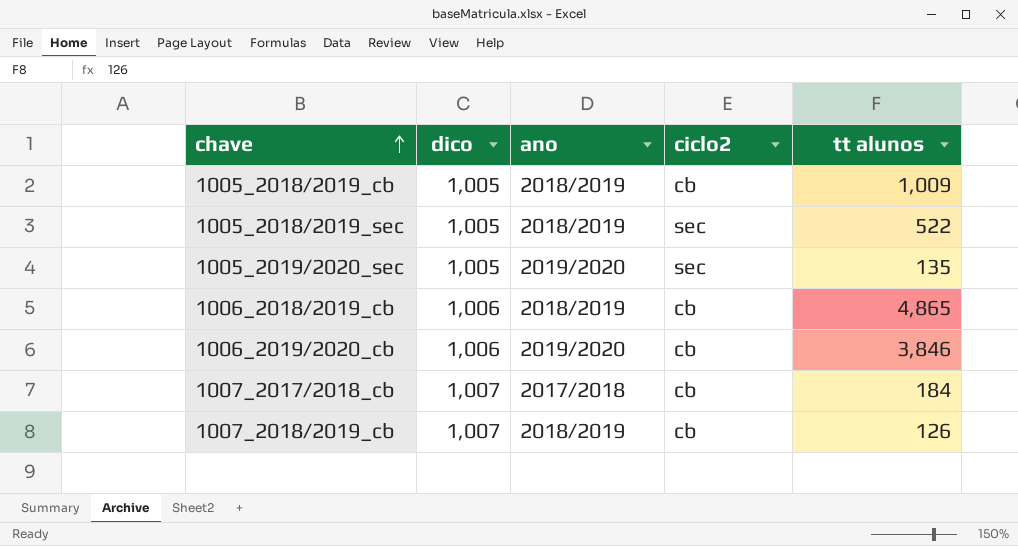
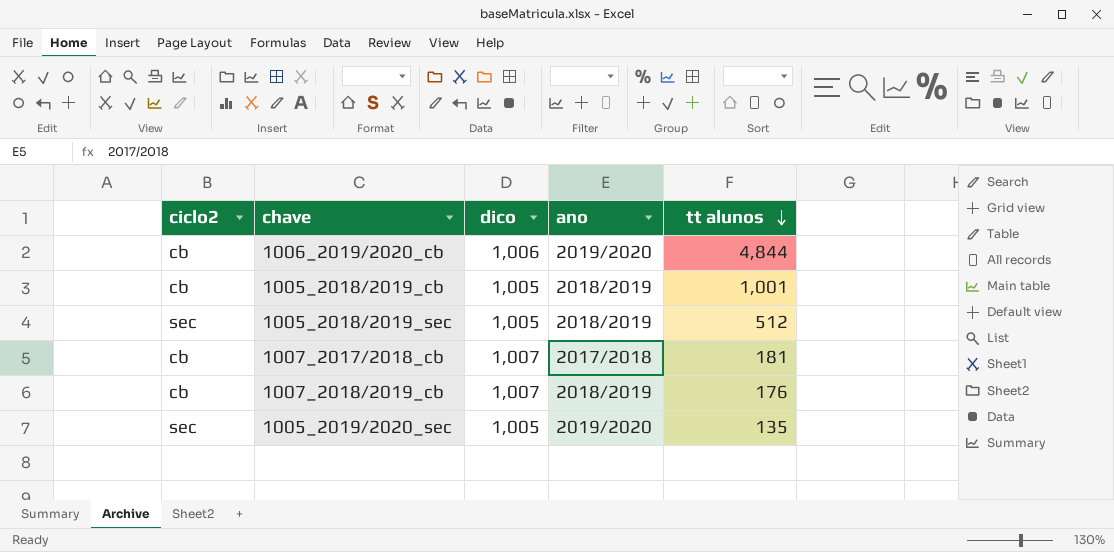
row order: chave ascending -> tt alunos descending
column ciclo2 | position: 4 -> 1
row 1006_2018/2019_cb: 1,006 | 2018/2019 | cb | 4,865 -> none
1006_2019/2020_cb | tt alunos: 3,846 -> 4,844
1005_2018/2019_cb | tt alunos: 1,009 -> 1,001
1005_2018/2019_sec | tt alunos: 522 -> 512
1007_2017/2018_cb | tt alunos: 184 -> 181
1007_2018/2019_cb | tt alunos: 126 -> 176

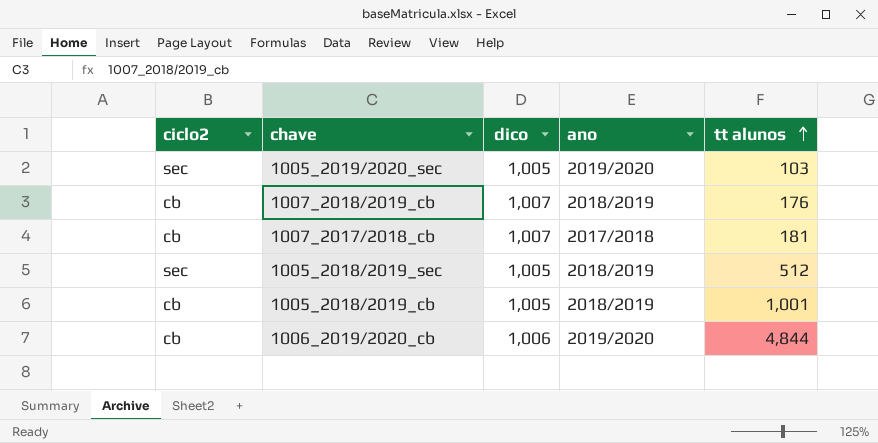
row order: tt alunos descending -> tt alunos ascending
1005_2019/2020_sec | tt alunos: 135 -> 103

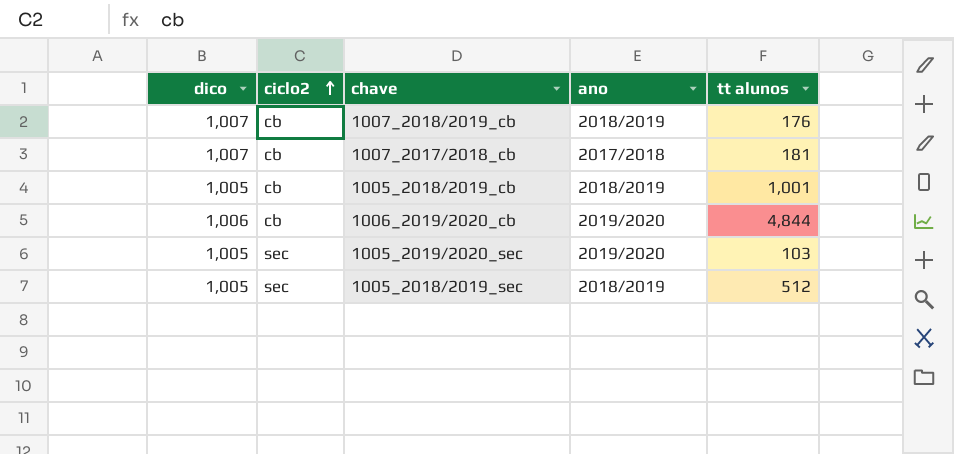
row order: tt alunos ascending -> ciclo2 ascending
column dico | position: 3 -> 1

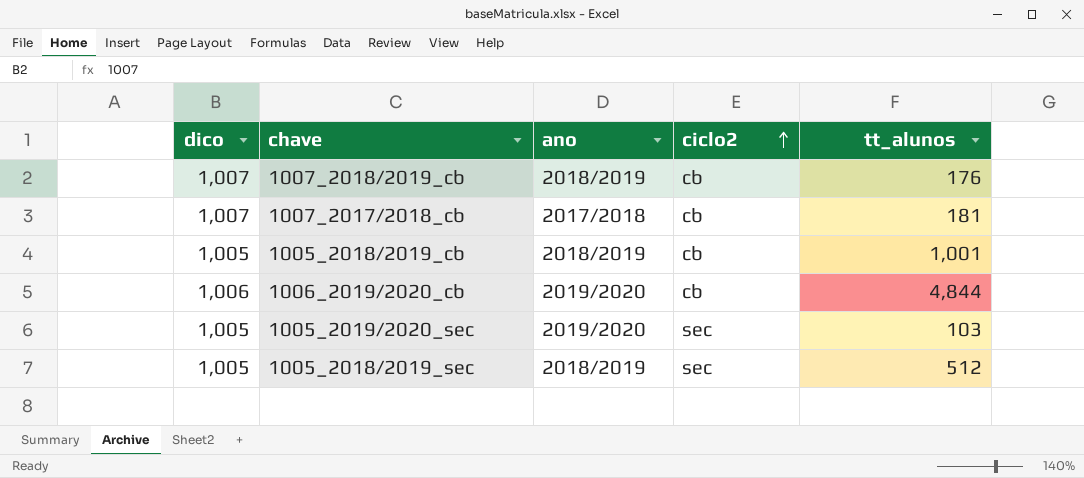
column ciclo2 | position: 2 -> 4
column name: tt alunos -> tt_alunos

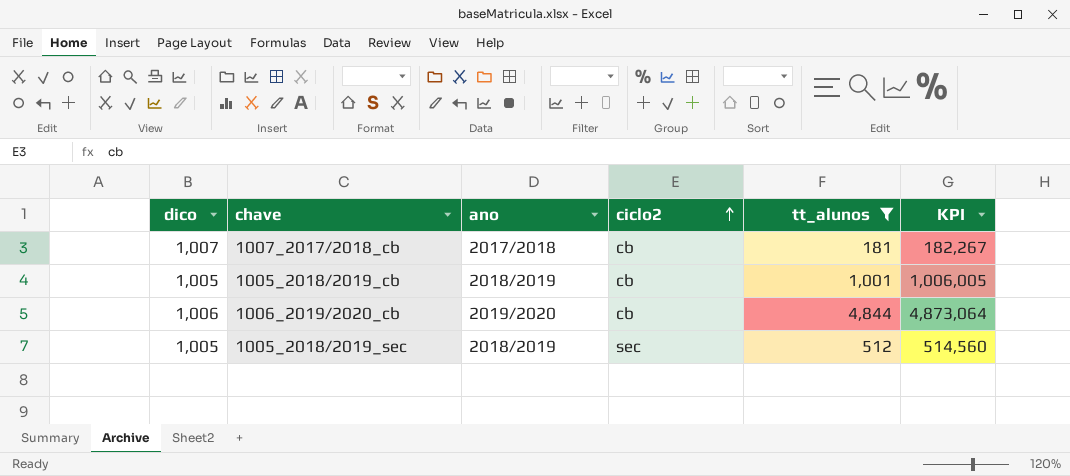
filter: none -> tt_alunos >= 181
column KPI | formula: none -> [dico] * [tt_alunos]

